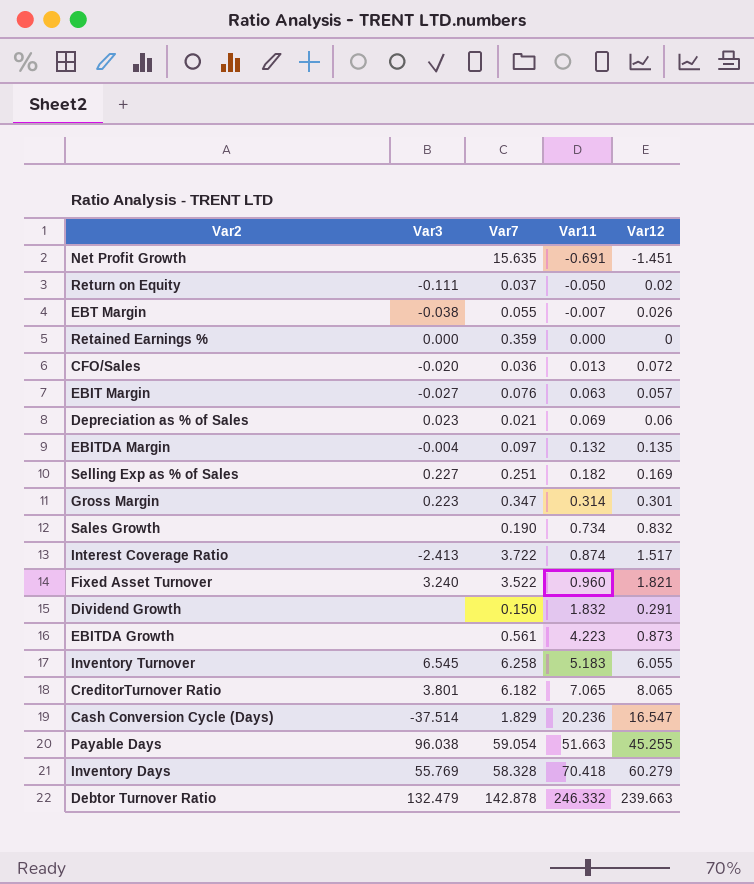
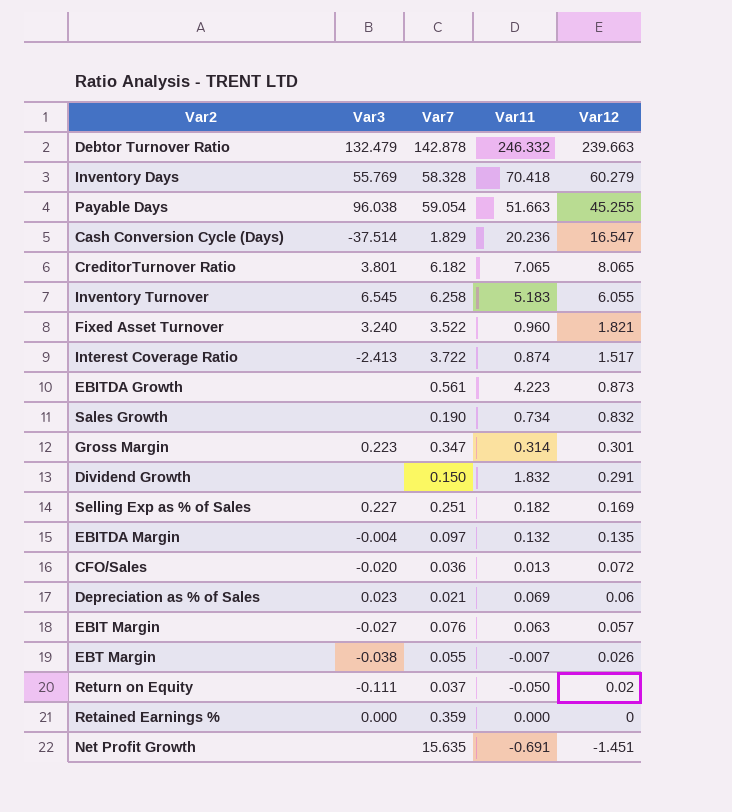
row order: Var11 ascending -> Var12 descending

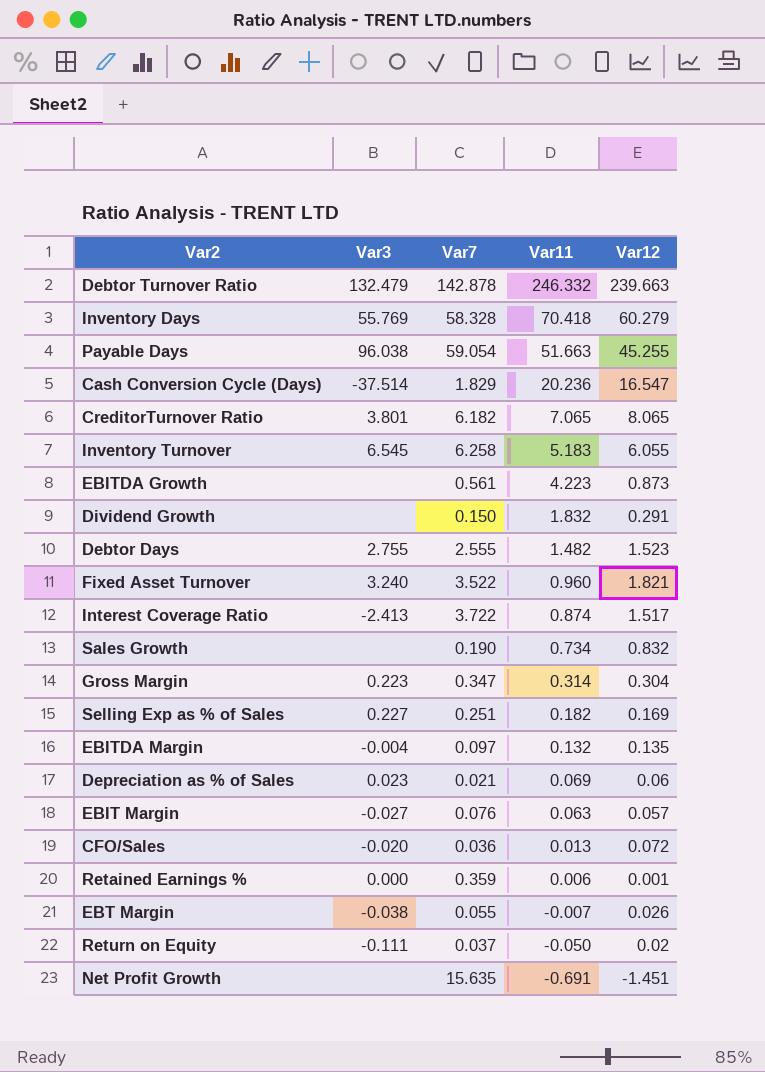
row order: Var12 descending -> Var11 descending
row Debtor Days: none -> 2.755 | 2.555 | 1.482 | 1.523
Gross Margin | Var12: 0.301 -> 0.304
Retained Earnings % | Var11: 0.000 -> 0.006
Retained Earnings % | Var12: 0 -> 0.001

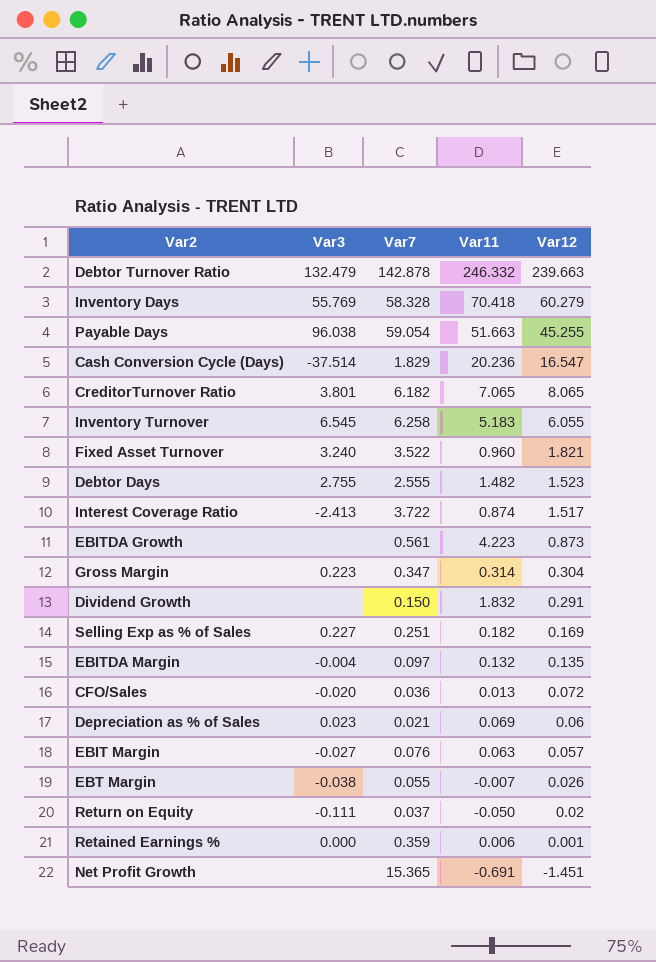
row order: Var11 descending -> Var12 descending
row Sales Growth: none | 0.190 | 0.734 | 0.832 -> none
Net Profit Growth | Var7: 15.635 -> 15.365

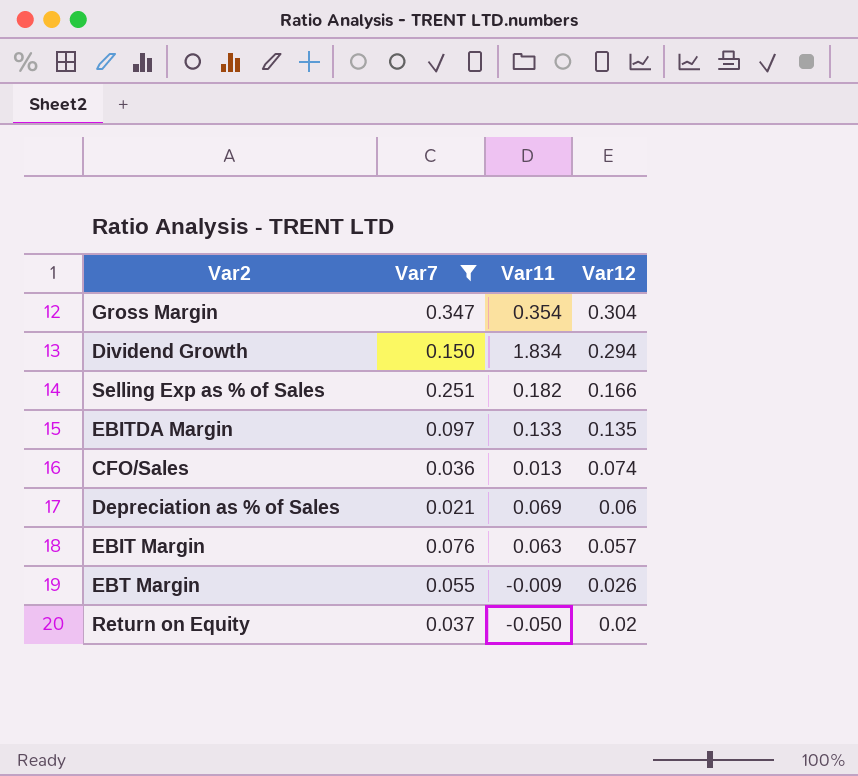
filter: none -> Var7 <= 0.347
column Var3 | position: 2 -> none
Gross Margin | Var11: 0.314 -> 0.354
Dividend Growth | Var11: 1.832 -> 1.834
Dividend Growth | Var12: 0.291 -> 0.294
Selling Exp as % of Sales | Var12: 0.169 -> 0.166
EBITDA Margin | Var11: 0.132 -> 0.133
CFO/Sales | Var12: 0.072 -> 0.074
EBT Margin | Var11: -0.007 -> -0.009

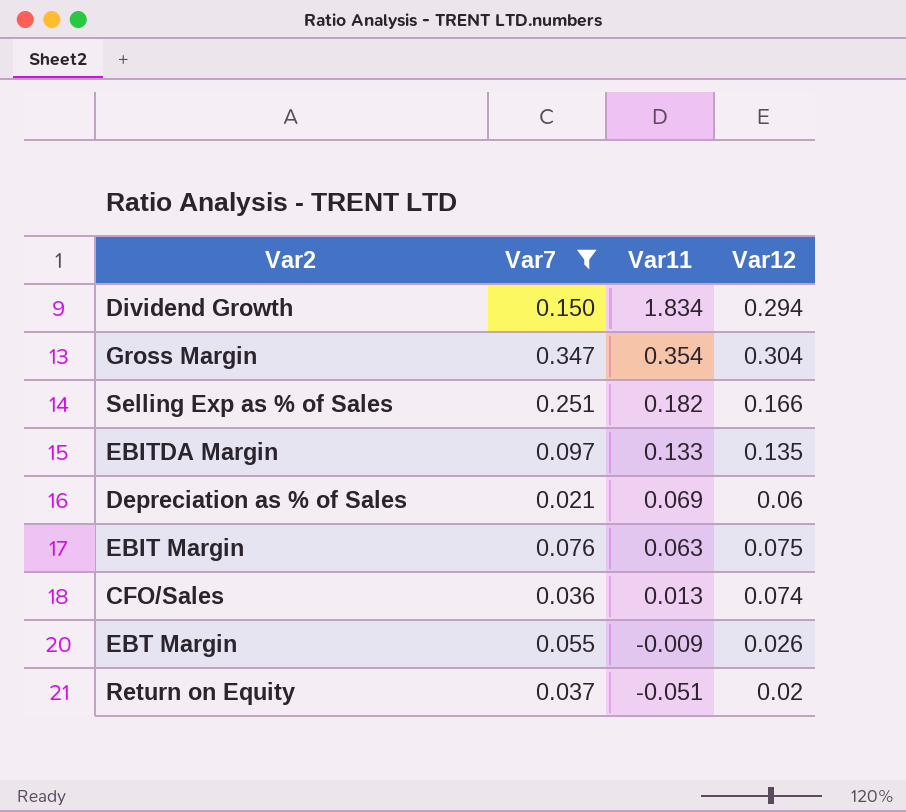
row order: Var12 descending -> Var11 descending
EBIT Margin | Var12: 0.057 -> 0.075
Return on Equity | Var11: -0.050 -> -0.051

